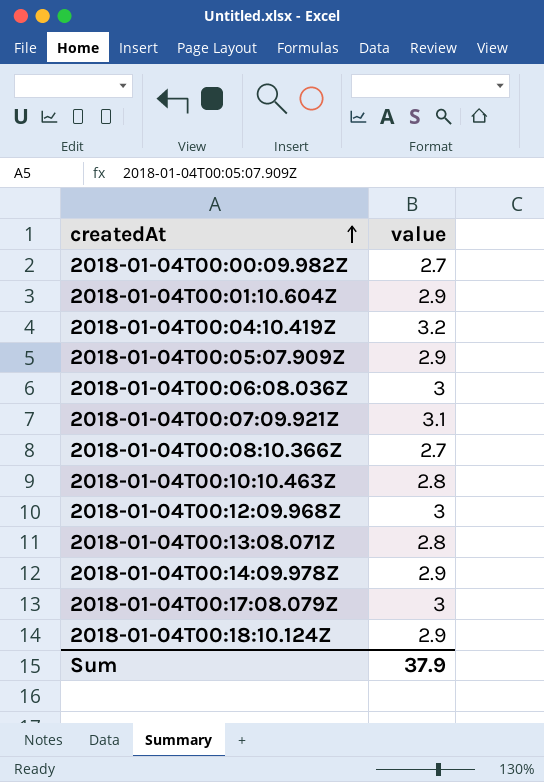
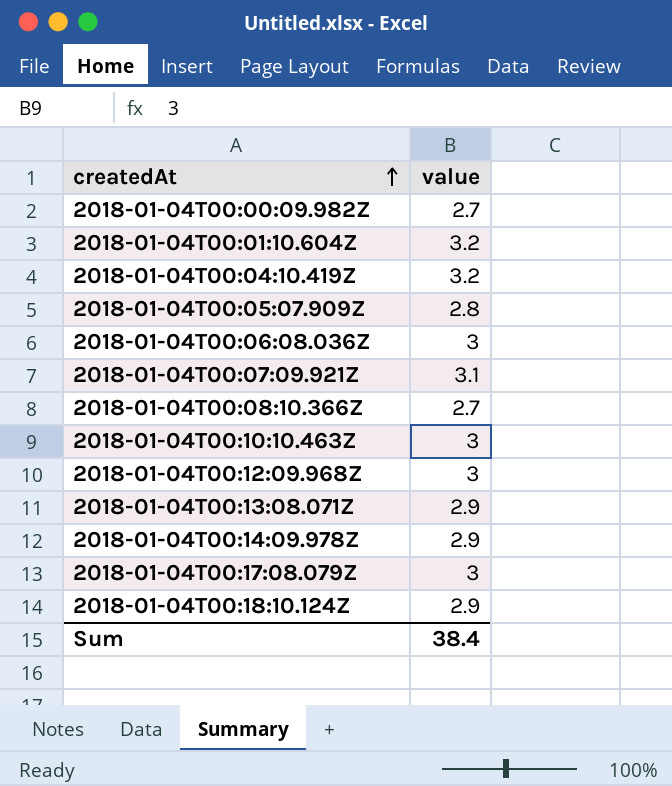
2018-01-04T00:01:10.604Z | value: 2.9 -> 3.2
2018-01-04T00:05:07.909Z | value: 2.9 -> 2.8
2018-01-04T00:10:10.463Z | value: 2.8 -> 3
2018-01-04T00:13:08.071Z | value: 2.8 -> 2.9
Sum | value: 37.9 -> 38.4

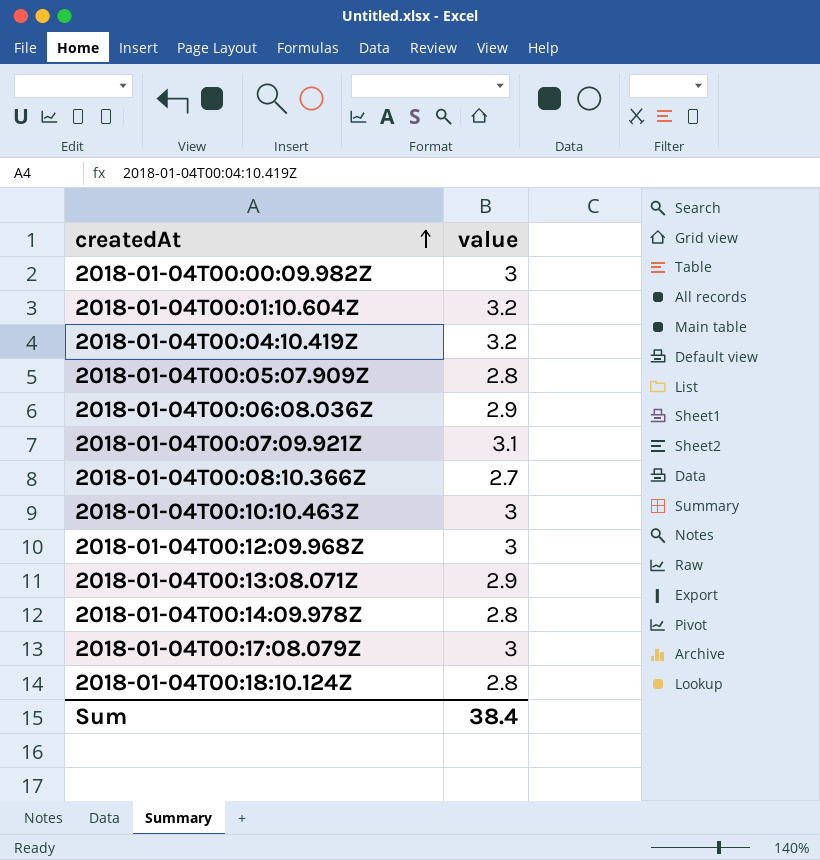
2018-01-04T00:00:09.982Z | value: 2.7 -> 3
2018-01-04T00:06:08.036Z | value: 3 -> 2.9
2018-01-04T00:14:09.978Z | value: 2.9 -> 2.8
2018-01-04T00:18:10.124Z | value: 2.9 -> 2.8

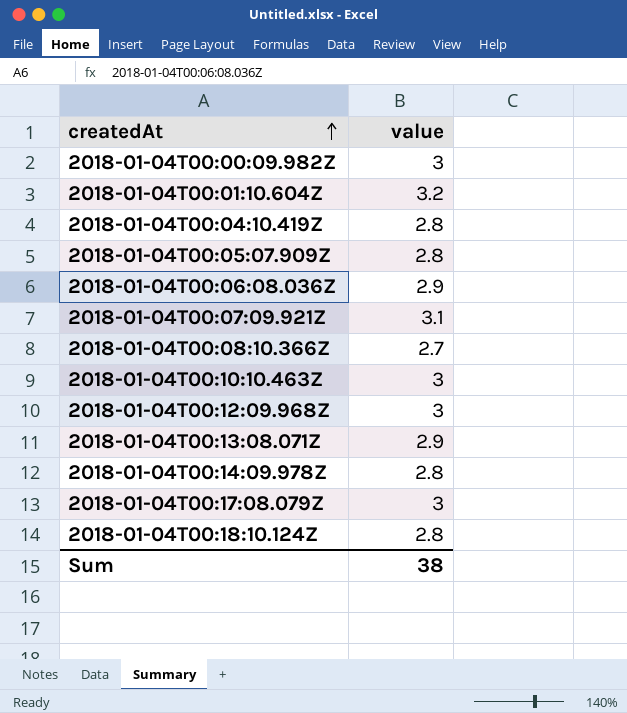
2018-01-04T00:04:10.419Z | value: 3.2 -> 2.8
Sum | value: 38.4 -> 38

